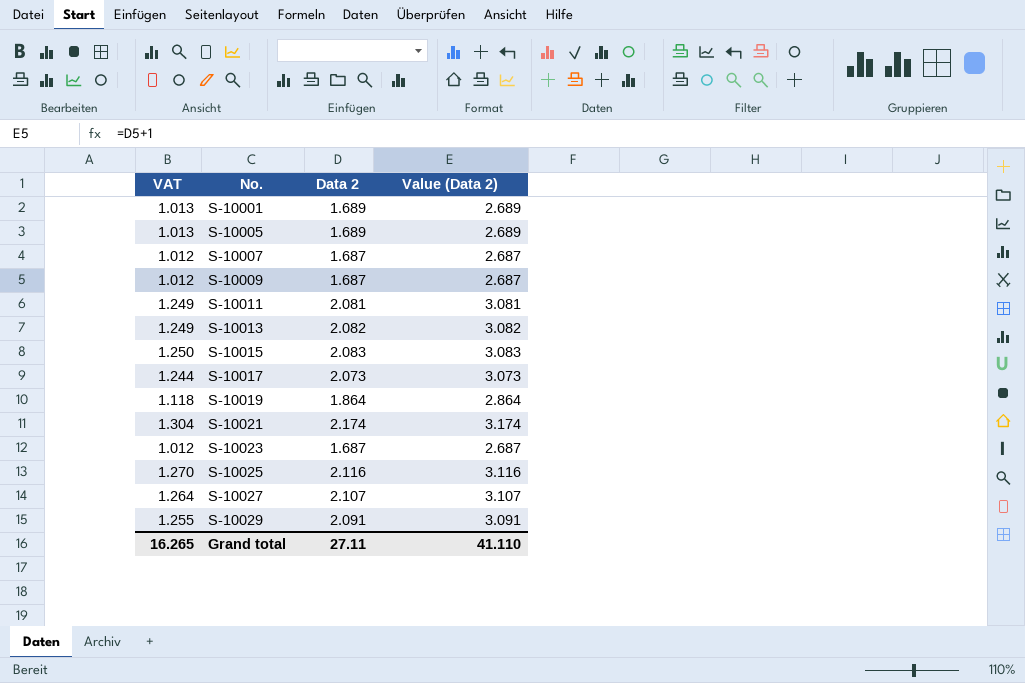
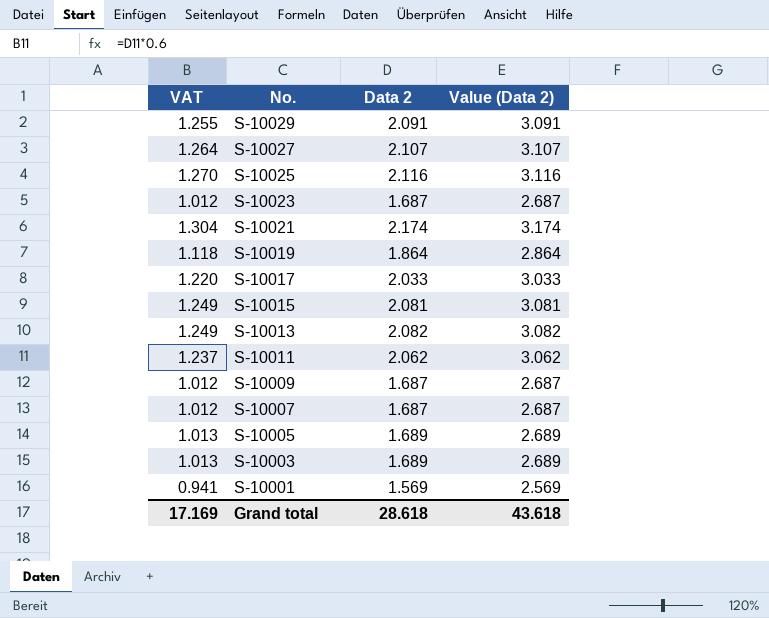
row order: No. ascending -> No. descending
S-10017 | VAT: 1.244 -> 1.220
S-10017 | Data 2: 2.073 -> 2.033
S-10017 | Value (Data 2): 3.073 -> 3.033
S-10015 | VAT: 1.250 -> 1.249
S-10015 | Data 2: 2.083 -> 2.081
S-10015 | Value (Data 2): 3.083 -> 3.081
S-10011 | VAT: 1.249 -> 1.237
S-10011 | Data 2: 2.081 -> 2.062
S-10011 | Value (Data 2): 3.081 -> 3.062
row S-10003: none -> 1.013 | 1.689 | 2.689
S-10001 | VAT: 1.013 -> 0.941
S-10001 | Data 2: 1.689 -> 1.569
S-10001 | Value (Data 2): 2.689 -> 2.569
Grand total | VAT: 16.265 -> 17.169
Grand total | Data 2: 27.11 -> 28.618
Grand total | Value (Data 2): 41.110 -> 43.618

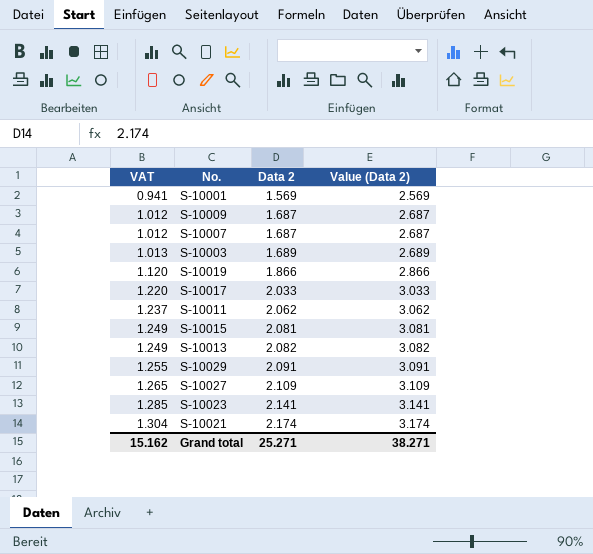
row order: No. descending -> VAT ascending
row S-10025: 1.270 | 2.116 | 3.116 -> none
row S-10005: 1.013 | 1.689 | 2.689 -> none
S-10019 | VAT: 1.118 -> 1.120
S-10019 | Data 2: 1.864 -> 1.866
S-10019 | Value (Data 2): 2.864 -> 2.866
S-10027 | VAT: 1.264 -> 1.265
S-10027 | Data 2: 2.107 -> 2.109
S-10027 | Value (Data 2): 3.107 -> 3.109
S-10023 | VAT: 1.012 -> 1.285
S-10023 | Data 2: 1.687 -> 2.141
S-10023 | Value (Data 2): 2.687 -> 3.141
Grand total | VAT: 17.169 -> 15.162
Grand total | Data 2: 28.618 -> 25.271
Grand total | Value (Data 2): 43.618 -> 38.271

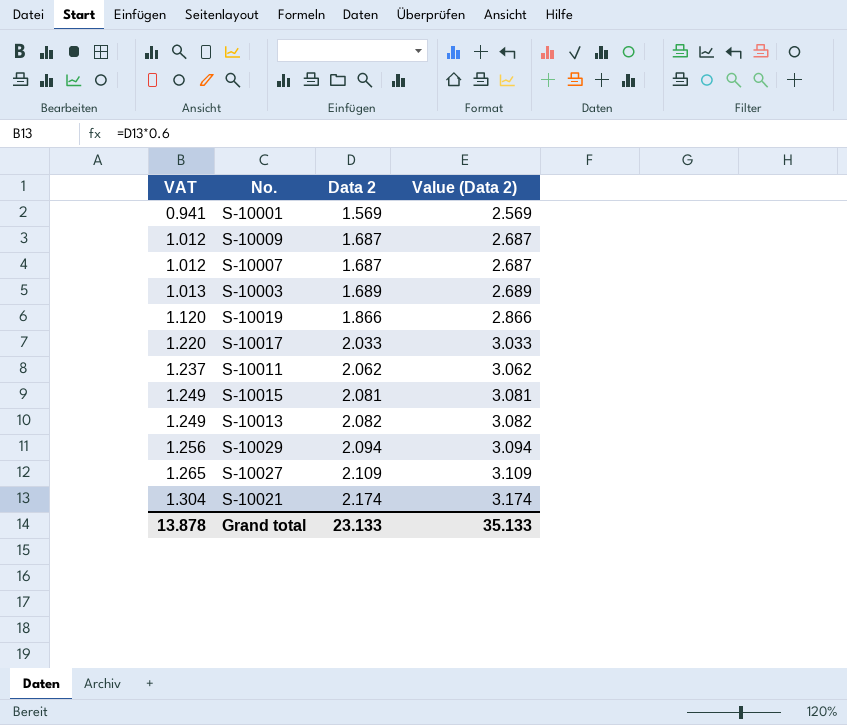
row S-10023: 1.285 | 2.141 | 3.141 -> none
S-10029 | VAT: 1.255 -> 1.256
S-10029 | Data 2: 2.091 -> 2.094
S-10029 | Value (Data 2): 3.091 -> 3.094
Grand total | VAT: 15.162 -> 13.878
Grand total | Data 2: 25.271 -> 23.133
Grand total | Value (Data 2): 38.271 -> 35.133

